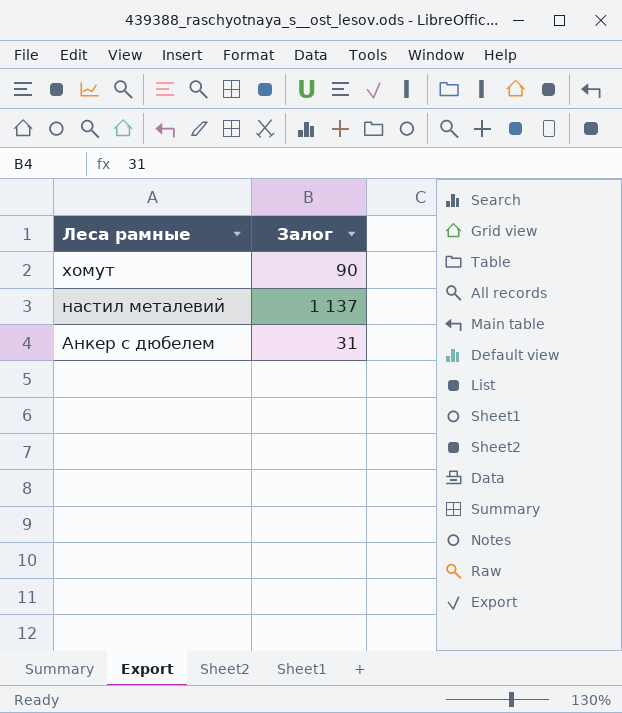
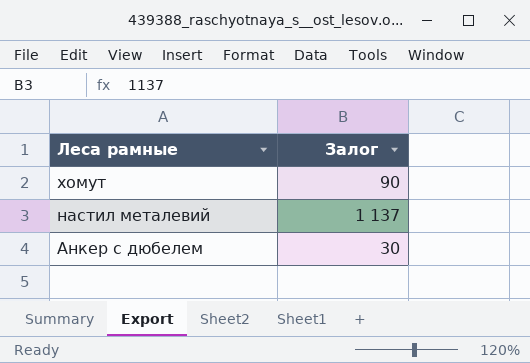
Анкер с дюбелем | Залог: 31 -> 30

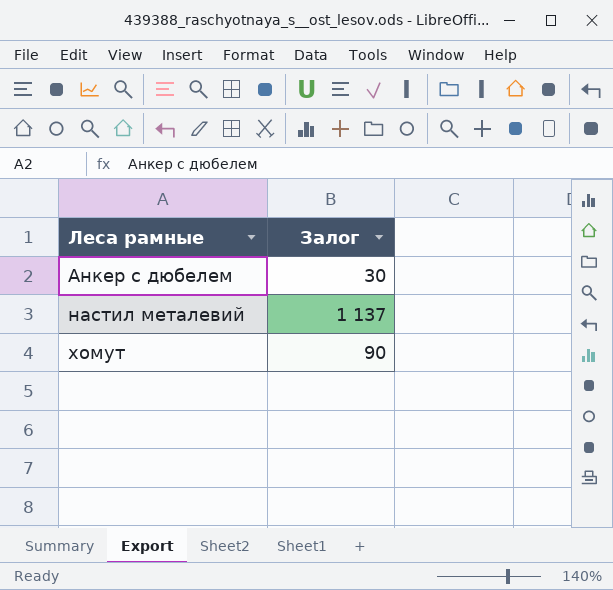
row order: Леса рамные descending -> Леса рамные ascending

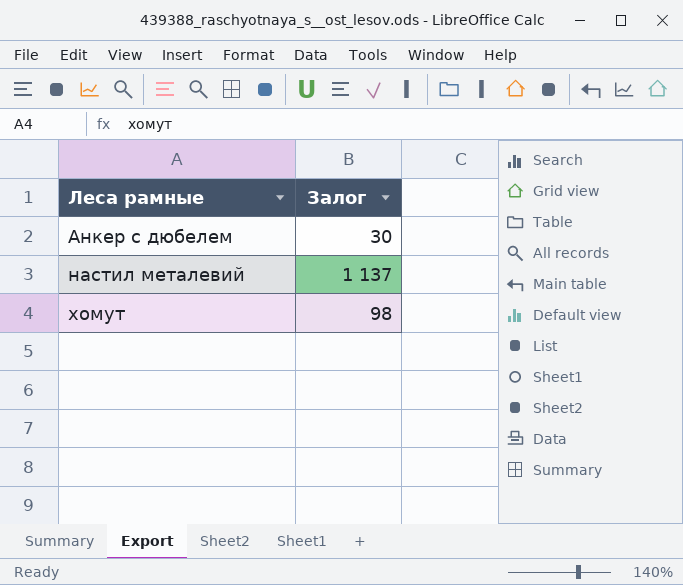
хомут | Залог: 90 -> 98

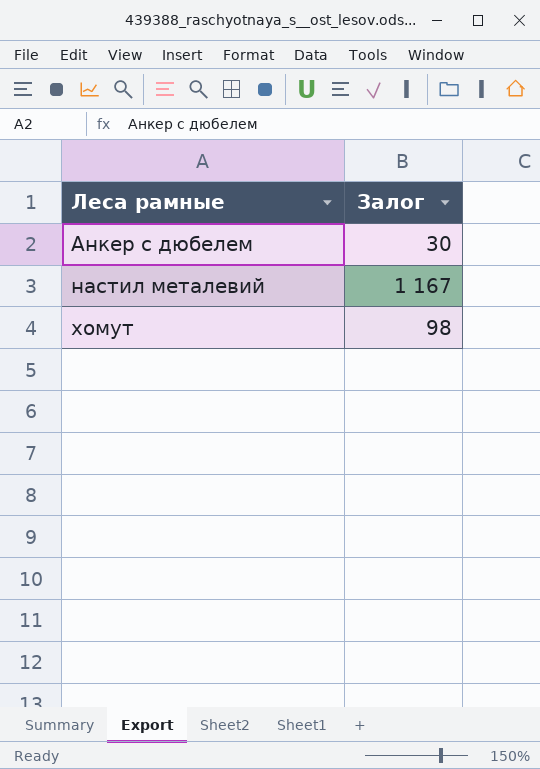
настил металевий | Залог: 1 137 -> 1 167

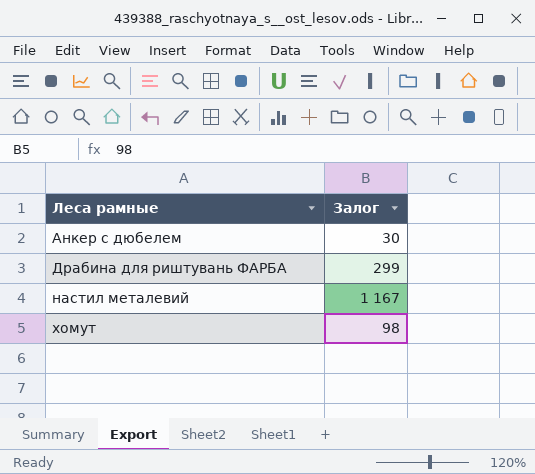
row Драбина для риштувань ФАРБА: none -> 299

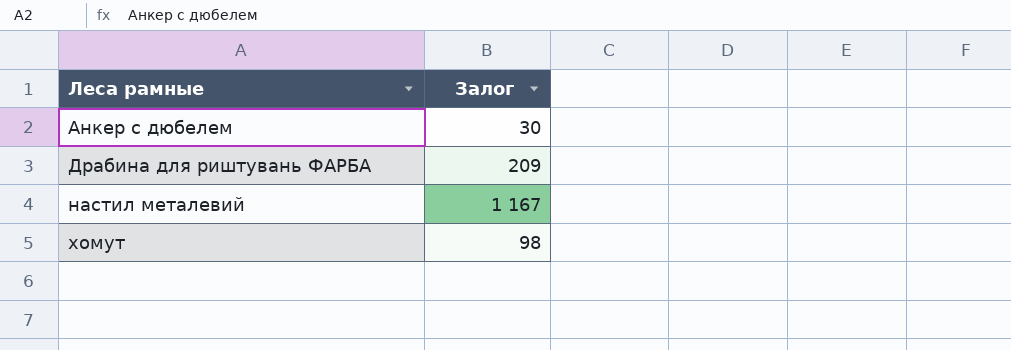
Драбина для риштувань ФАРБА | Залог: 299 -> 209

